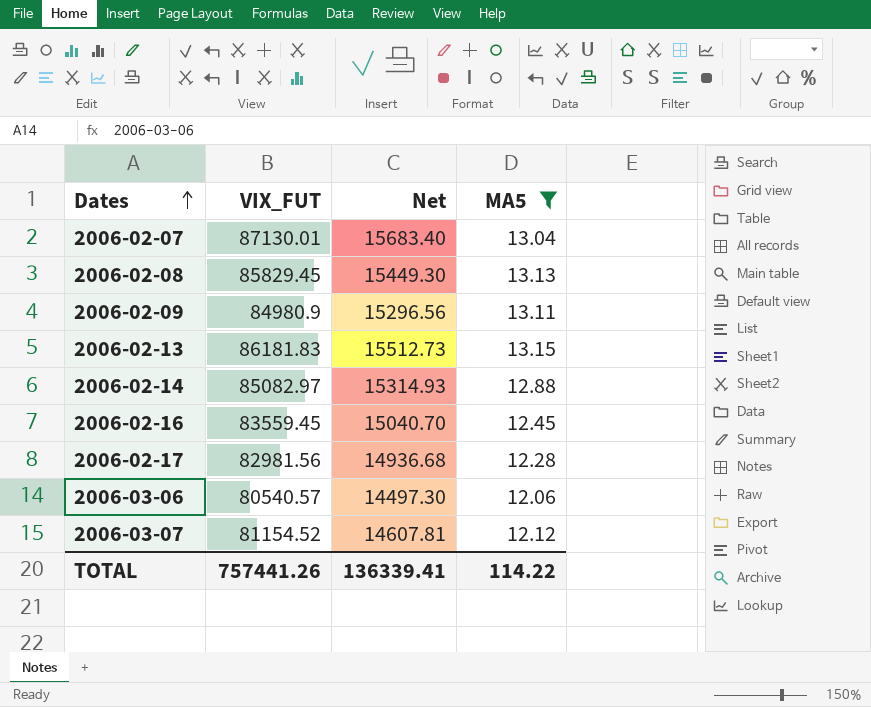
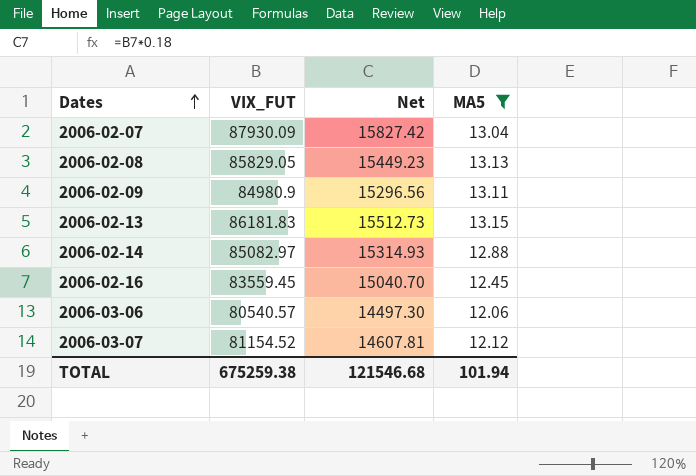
row 2006-02-17: 82981.56 | 14936.68 | 12.28 -> none
2006-02-07 | VIX_FUT: 87130.01 -> 87930.09
2006-02-07 | Net: 15683.40 -> 15827.42
2006-02-08 | VIX_FUT: 85829.45 -> 85829.05
2006-02-08 | Net: 15449.30 -> 15449.23
TOTAL | VIX_FUT: 757441.26 -> 675259.38
TOTAL | Net: 136339.41 -> 121546.68
TOTAL | MA5: 114.22 -> 101.94

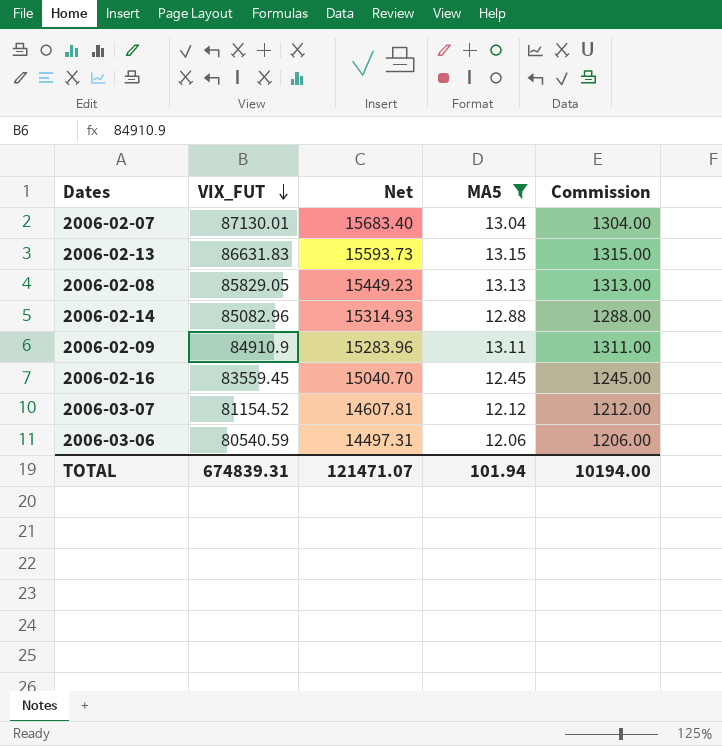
row order: Dates ascending -> VIX_FUT descending
column Commission | formula: none -> [MA5] * 100
2006-02-07 | VIX_FUT: 87930.09 -> 87130.01
2006-02-07 | Net: 15827.42 -> 15683.40
2006-02-13 | VIX_FUT: 86181.83 -> 86631.83
2006-02-13 | Net: 15512.73 -> 15593.73
2006-02-14 | VIX_FUT: 85082.97 -> 85082.96
2006-02-09 | VIX_FUT: 84980.9 -> 84910.9
2006-02-09 | Net: 15296.56 -> 15283.96
2006-03-06 | VIX_FUT: 80540.57 -> 80540.59
2006-03-06 | Net: 14497.30 -> 14497.31
TOTAL | VIX_FUT: 675259.38 -> 674839.31
TOTAL | Net: 121546.68 -> 121471.07

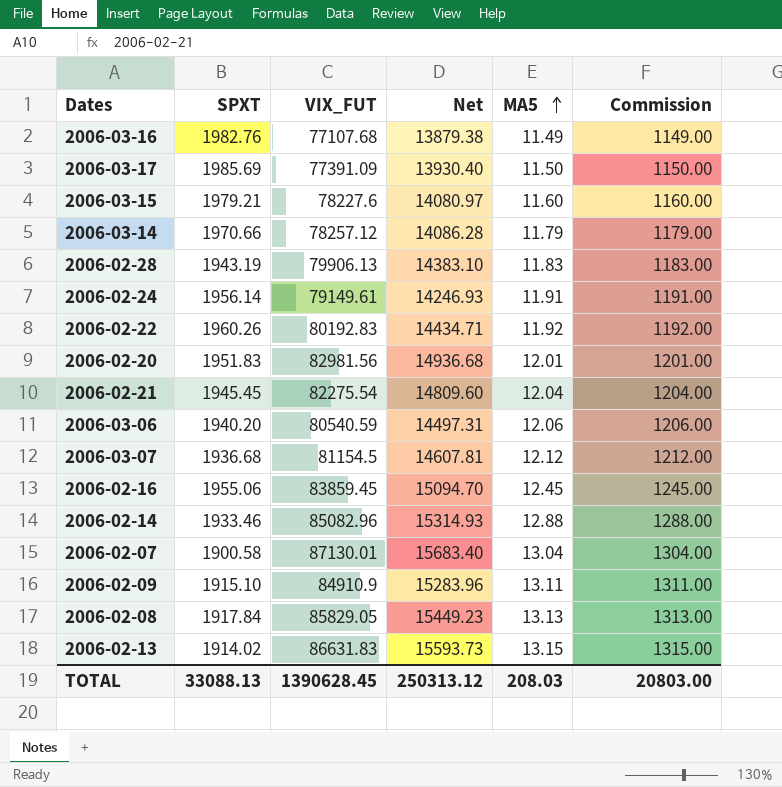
filter: MA5 >= 12.06 -> none
row order: VIX_FUT descending -> MA5 ascending
column SPXT | position: none -> 2
2006-03-07 | VIX_FUT: 81154.52 -> 81154.5
2006-02-16 | VIX_FUT: 83559.45 -> 83859.45
2006-02-16 | Net: 15040.70 -> 15094.70
TOTAL | VIX_FUT: 674839.31 -> 1390628.45
TOTAL | Net: 121471.07 -> 250313.12
TOTAL | MA5: 101.94 -> 208.03
TOTAL | Commission: 10194.00 -> 20803.00

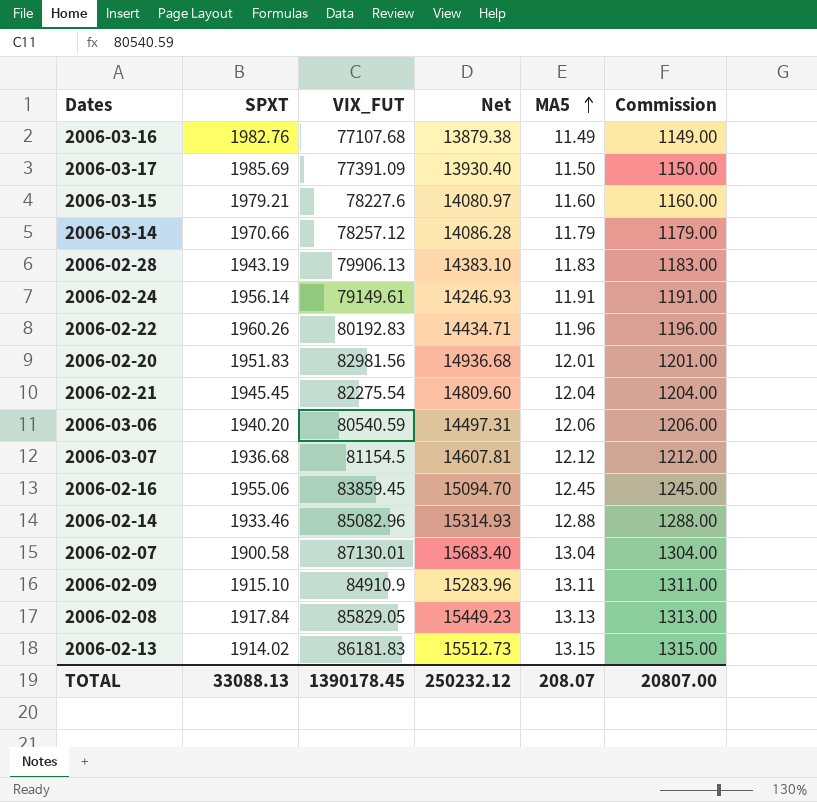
2006-02-22 | MA5: 11.92 -> 11.96
2006-02-22 | Commission: 1192.00 -> 1196.00
2006-02-13 | VIX_FUT: 86631.83 -> 86181.83
2006-02-13 | Net: 15593.73 -> 15512.73
TOTAL | VIX_FUT: 1390628.45 -> 1390178.45
TOTAL | Net: 250313.12 -> 250232.12
TOTAL | MA5: 208.03 -> 208.07
TOTAL | Commission: 20803.00 -> 20807.00

